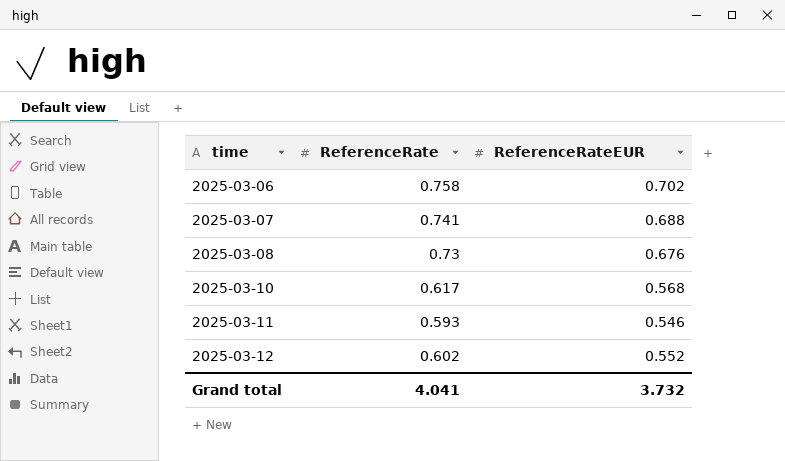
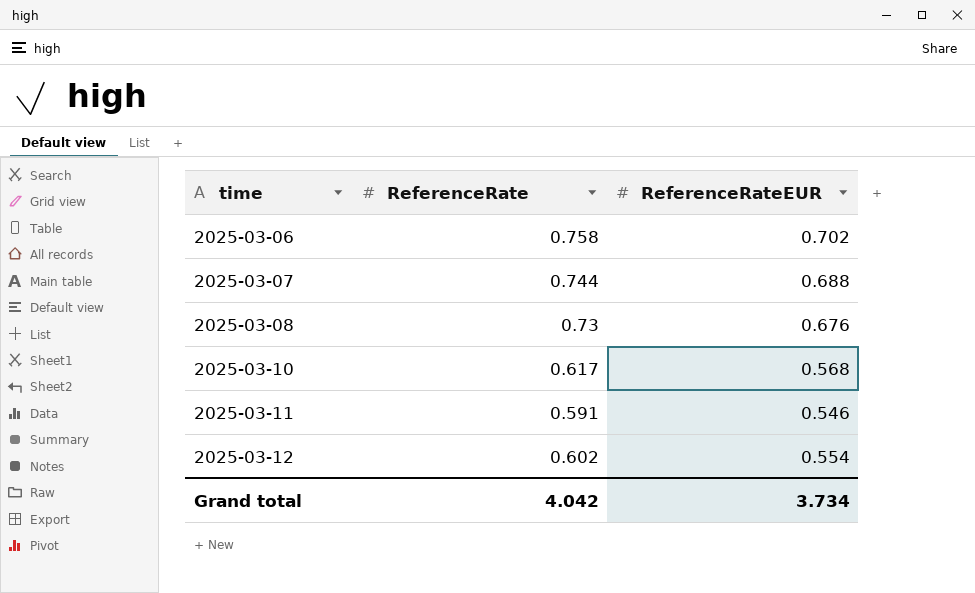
2025-03-07 | ReferenceRate: 0.741 -> 0.744
2025-03-11 | ReferenceRate: 0.593 -> 0.591
2025-03-12 | ReferenceRateEUR: 0.552 -> 0.554
Grand total | ReferenceRate: 4.041 -> 4.042
Grand total | ReferenceRateEUR: 3.732 -> 3.734

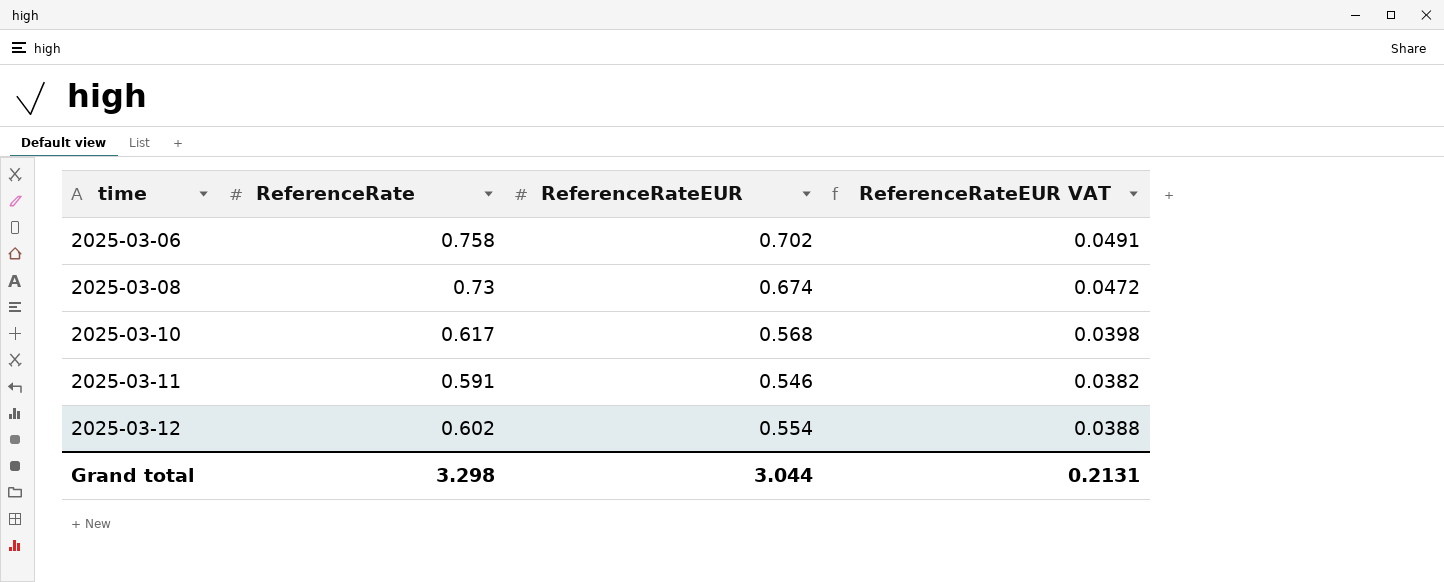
column ReferenceRateEUR VAT | formula: none -> [ReferenceRateEUR] * 0.07
row 2025-03-07: 0.744 | 0.688 -> none
2025-03-08 | ReferenceRateEUR: 0.676 -> 0.674
Grand total | ReferenceRate: 4.042 -> 3.298
Grand total | ReferenceRateEUR: 3.734 -> 3.044

